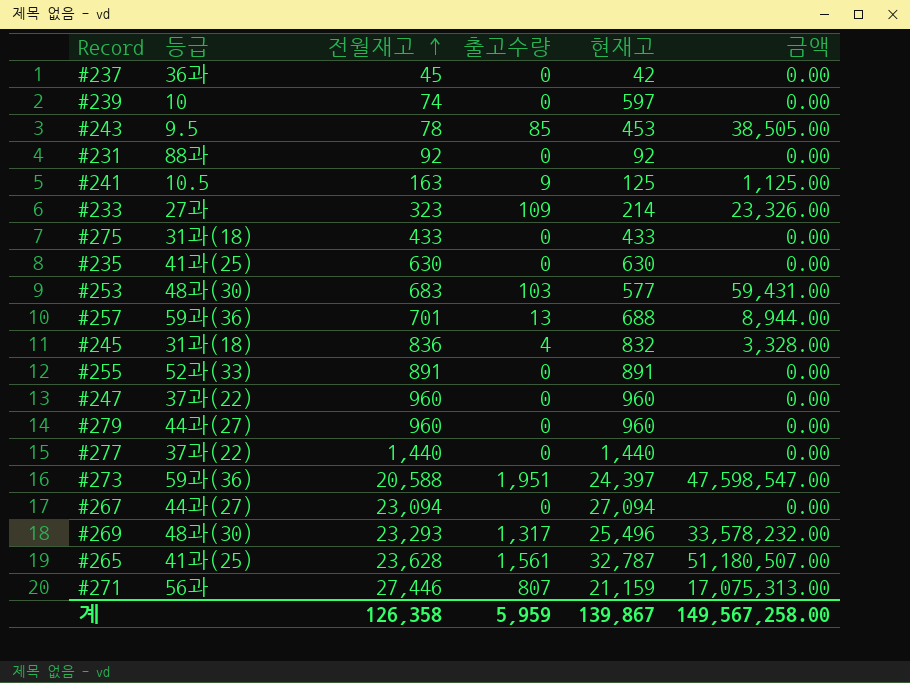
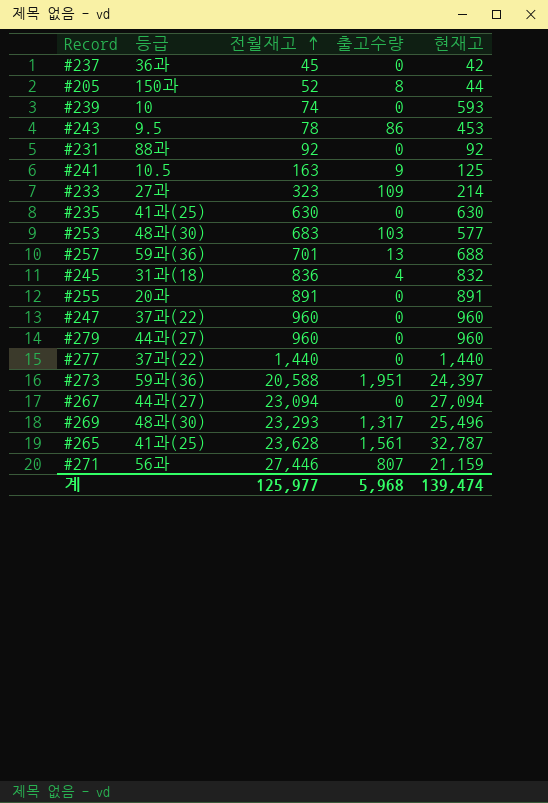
column 금액 | formula: [출고수량] * [현재고] -> none
row #275: 31과(18) | 433 | 0 | 433 | 0.00 -> none
row #205: none -> 150과 | 52 | 8 | 44
#239 | 현재고: 597 -> 593
#243 | 출고수량: 85 -> 86
#255 | 등급: 52과(33) -> 20과
계 | 전월재고: 126,358 -> 125,977
계 | 출고수량: 5,959 -> 5,968
계 | 현재고: 139,867 -> 139,474

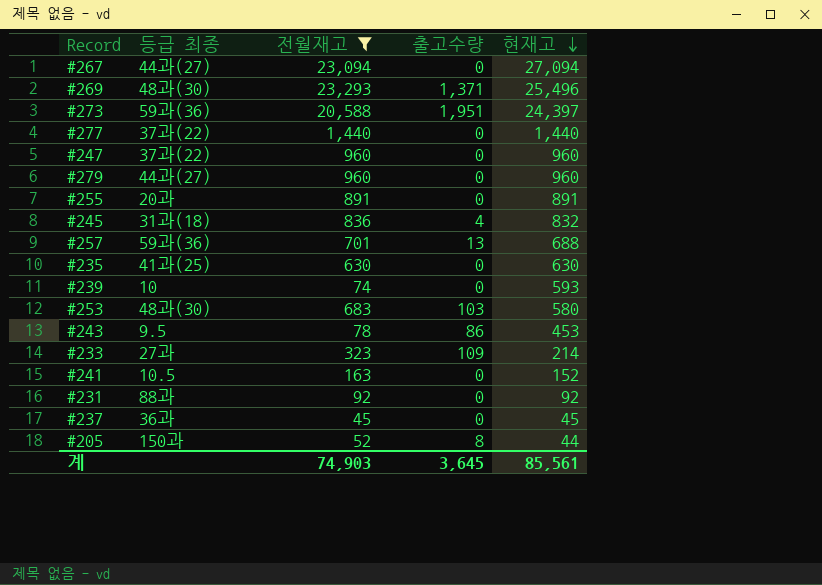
filter: none -> 전월재고 <= 23,293
row order: 전월재고 ascending -> 현재고 descending
column name: 등급 -> 등급 최종
#269 | 출고수량: 1,317 -> 1,371
#253 | 현재고: 577 -> 580
#241 | 출고수량: 9 -> 0
#241 | 현재고: 125 -> 152
#237 | 현재고: 42 -> 45
계 | 전월재고: 125,977 -> 74,903
계 | 출고수량: 5,968 -> 3,645
계 | 현재고: 139,474 -> 85,561

